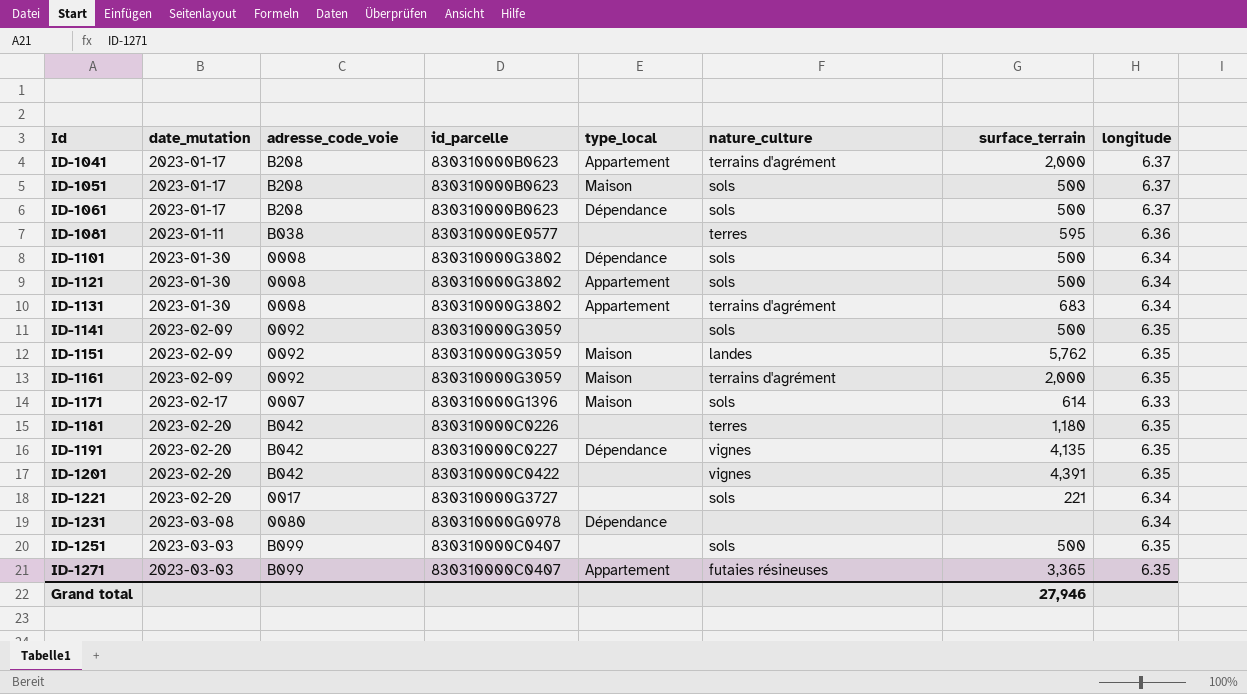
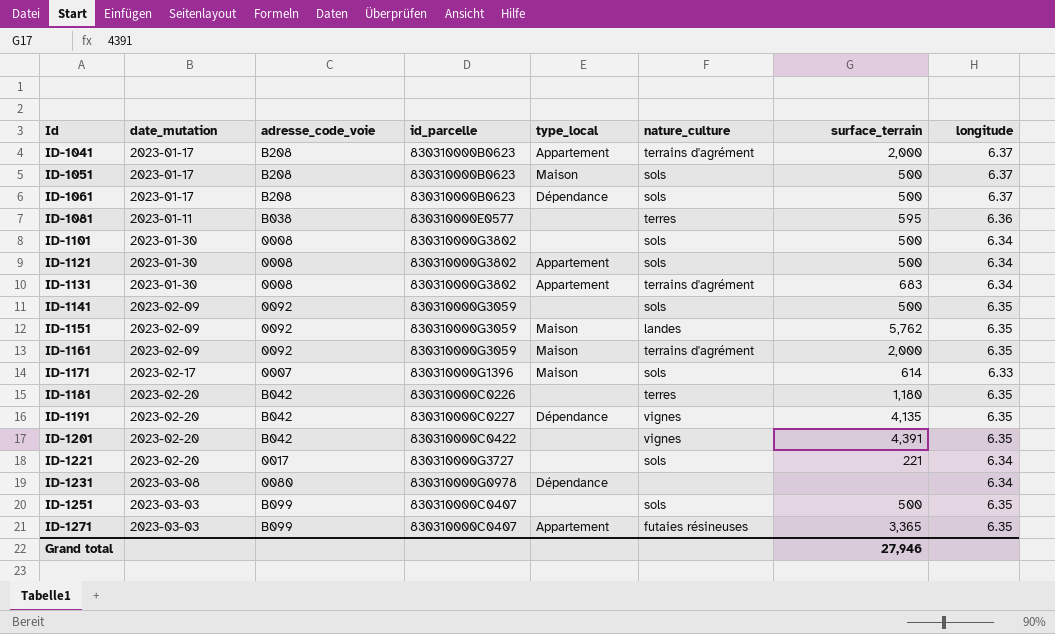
ID-1101 | type_local: Dépendance -> none

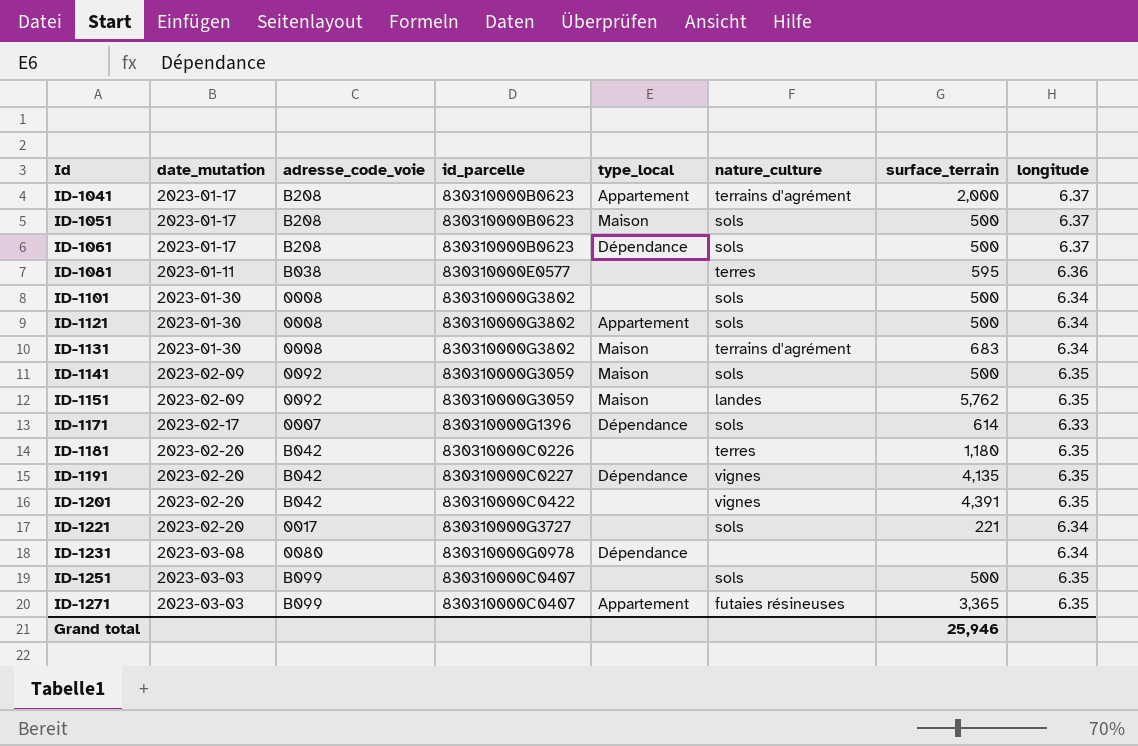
row ID-1161: 2023-02-09 | 0092 | 830310000G3059 | Maison | terrains d'agrément | 2,000 | 6.35 -> none
ID-1131 | type_local: Appartement -> Maison
ID-1141 | type_local: none -> Maison
ID-1171 | type_local: Maison -> Dépendance
Grand total | surface_terrain: 27,946 -> 25,946

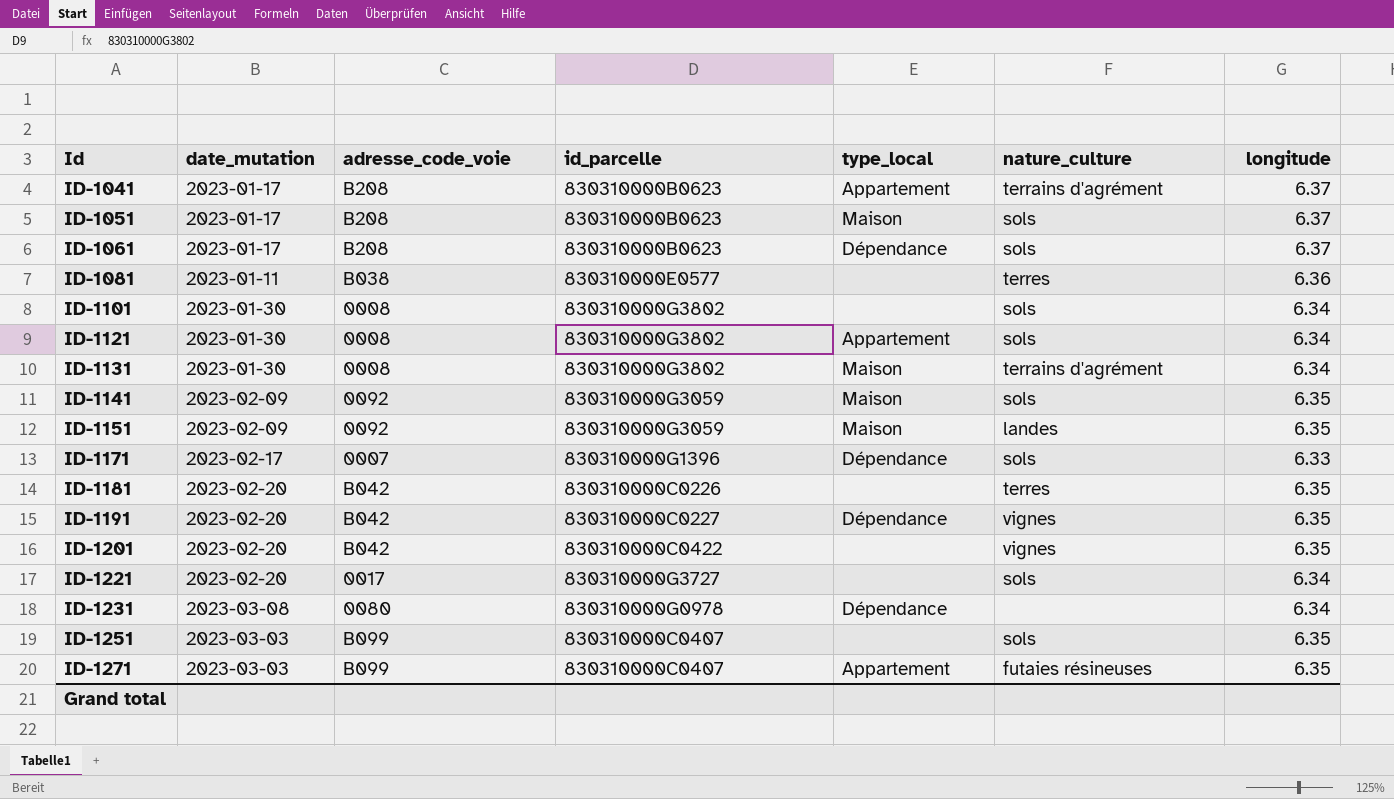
column surface_terrain | position: 7 -> none

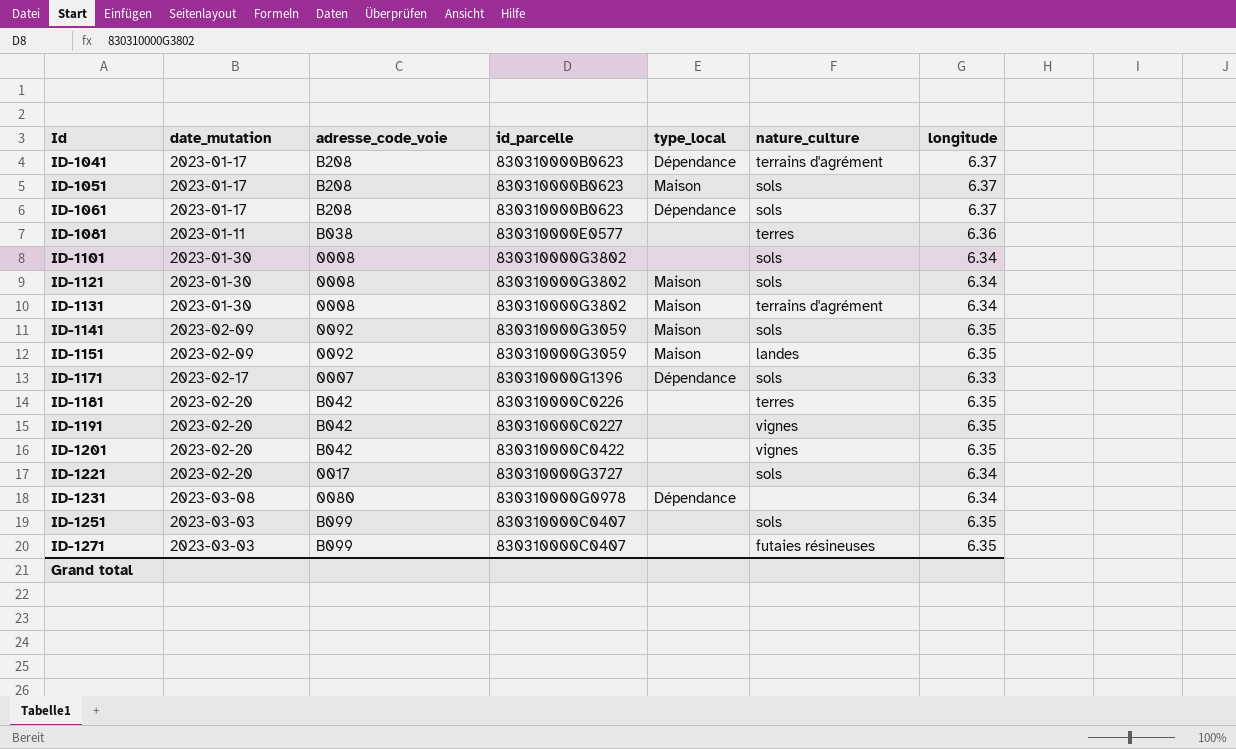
ID-1041 | type_local: Appartement -> Dépendance
ID-1121 | type_local: Appartement -> Maison
ID-1191 | type_local: Dépendance -> none
ID-1271 | type_local: Appartement -> none

